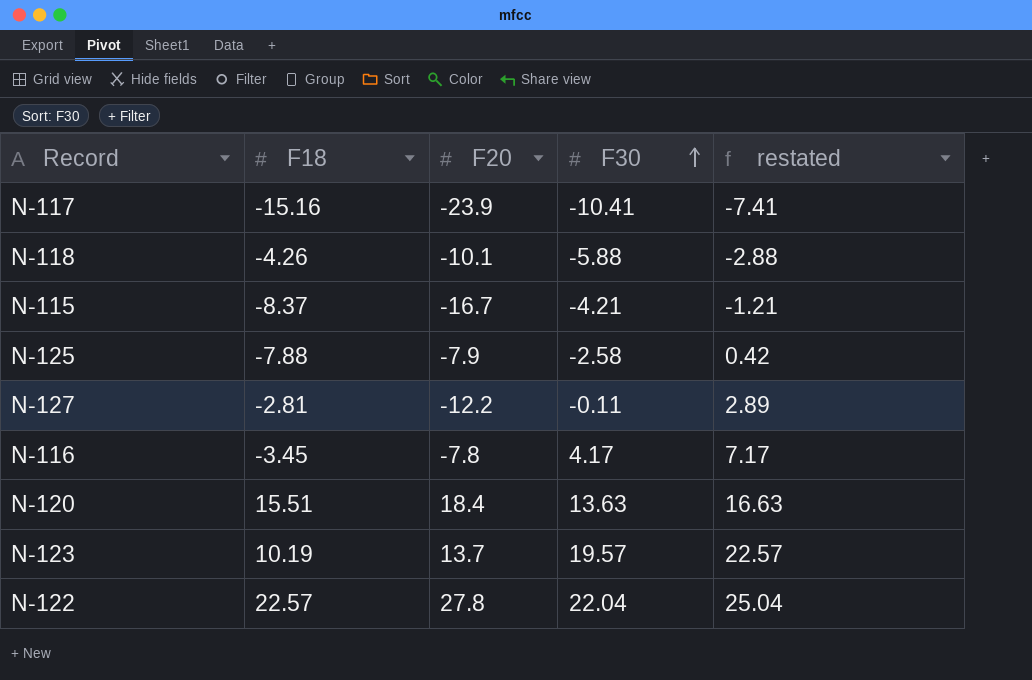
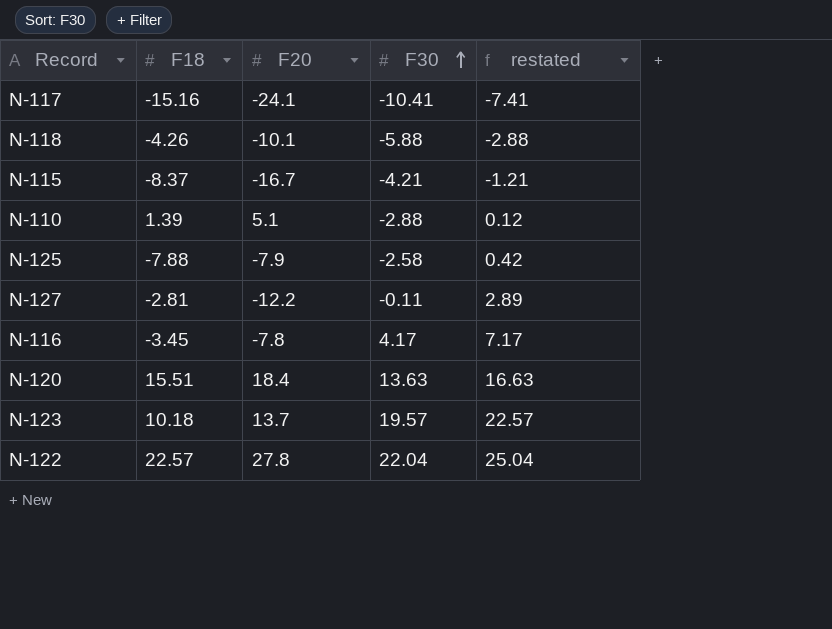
N-117 | F20: -23.9 -> -24.1
row N-110: none -> 1.39 | 5.1 | -2.88 | 0.12
N-123 | F18: 10.19 -> 10.18

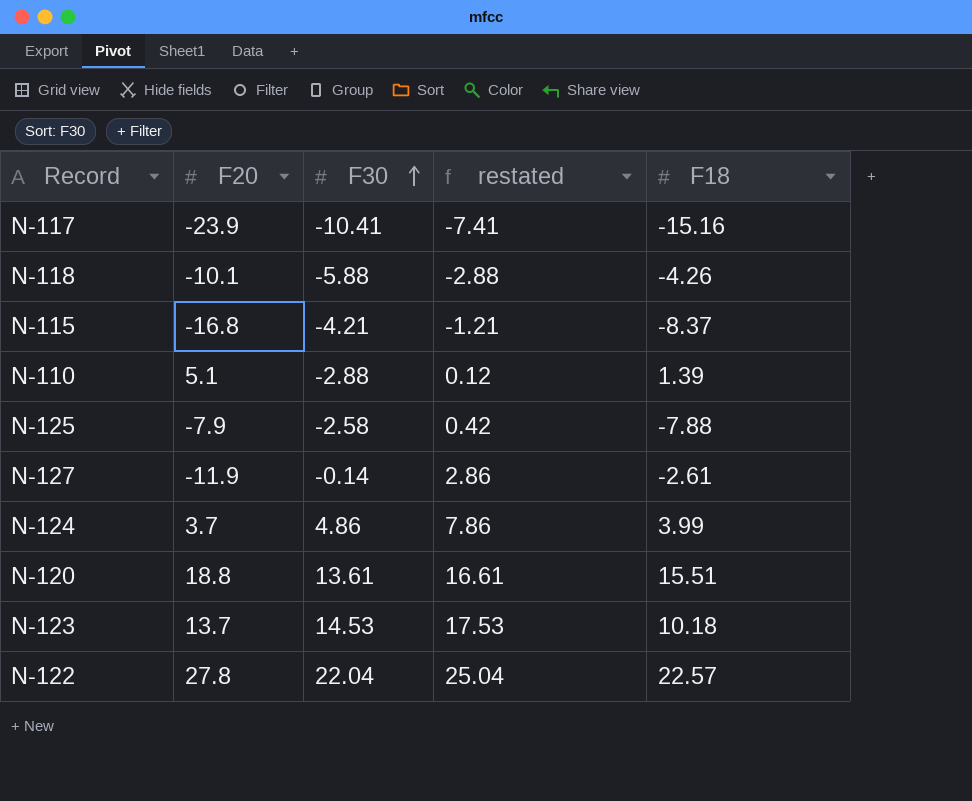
column F18 | position: 2 -> 5
row N-116: -3.45 | -7.8 | 4.17 | 7.17 -> none
N-117 | F20: -24.1 -> -23.9
N-115 | F20: -16.7 -> -16.8
N-127 | F20: -12.2 -> -11.9
N-127 | F30: -0.11 -> -0.14
N-127 | restated: 2.89 -> 2.86
N-127 | F18: -2.81 -> -2.61
row N-124: none -> 3.7 | 4.86 | 7.86 | 3.99
N-120 | F20: 18.4 -> 18.8
N-120 | F30: 13.63 -> 13.61
N-120 | restated: 16.63 -> 16.61
N-123 | F30: 19.57 -> 14.53
N-123 | restated: 22.57 -> 17.53

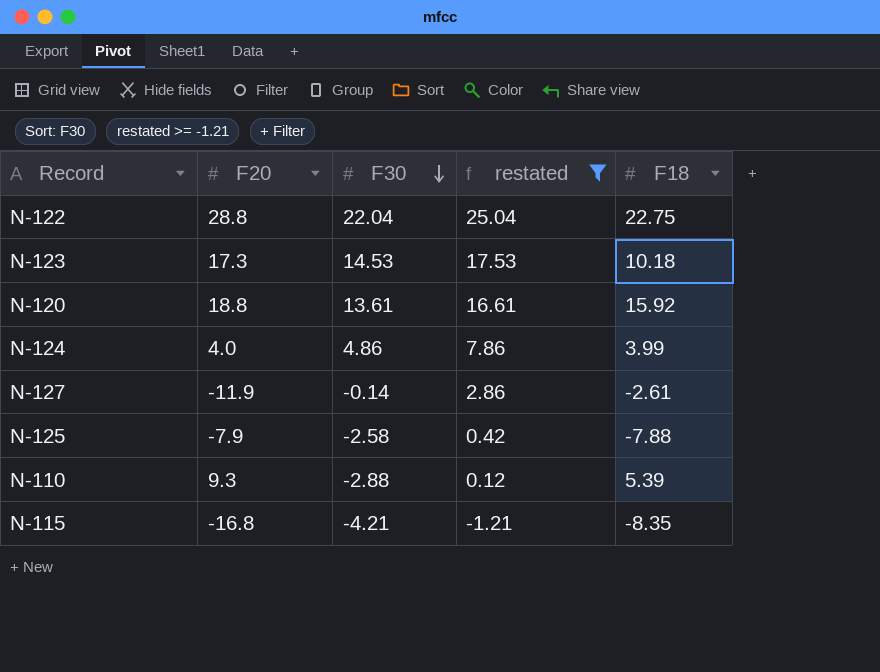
filter: none -> restated >= -1.21
row order: F30 ascending -> F30 descending
N-122 | F20: 27.8 -> 28.8
N-122 | F18: 22.57 -> 22.75
N-123 | F20: 13.7 -> 17.3
N-120 | F18: 15.51 -> 15.92
N-124 | F20: 3.7 -> 4.0
N-110 | F20: 5.1 -> 9.3
N-110 | F18: 1.39 -> 5.39
N-115 | F18: -8.37 -> -8.35

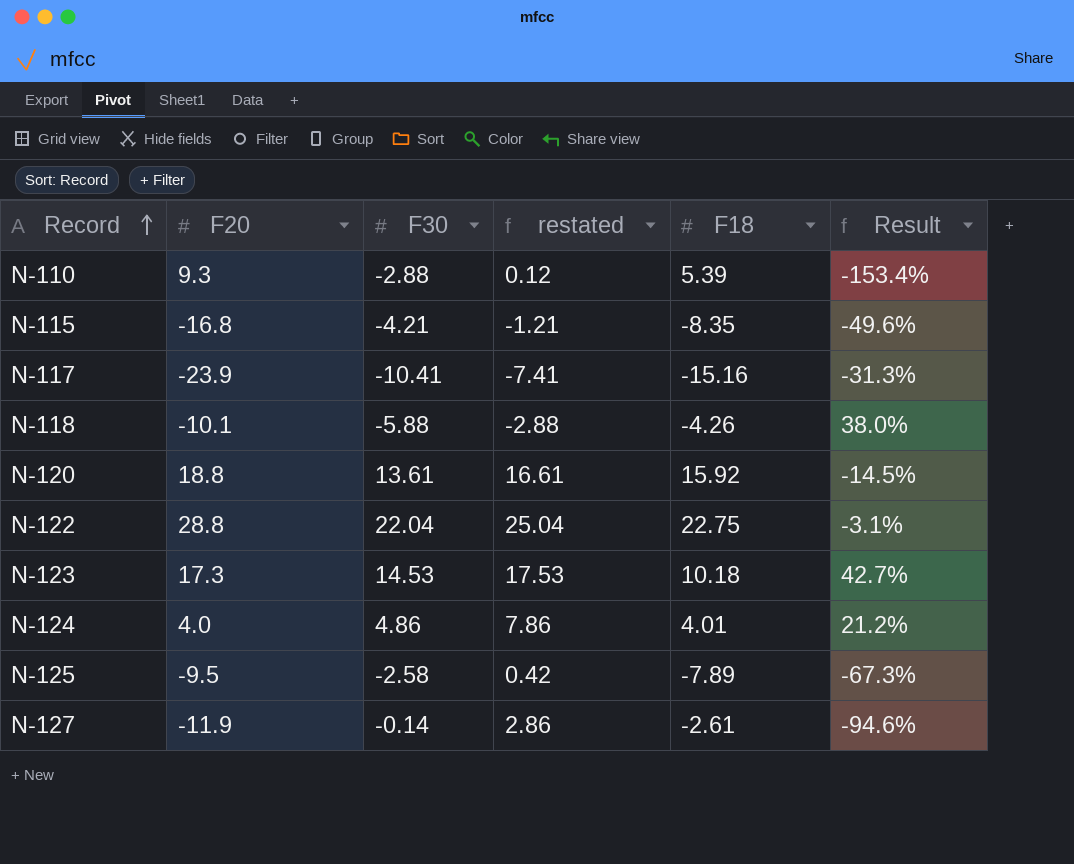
filter: restated >= -1.21 -> none
row order: F30 descending -> Record ascending
column Result | formula: none -> ([F30] - [F18]) / [F18]
N-124 | F18: 3.99 -> 4.01
N-125 | F20: -7.9 -> -9.5
N-125 | F18: -7.88 -> -7.89

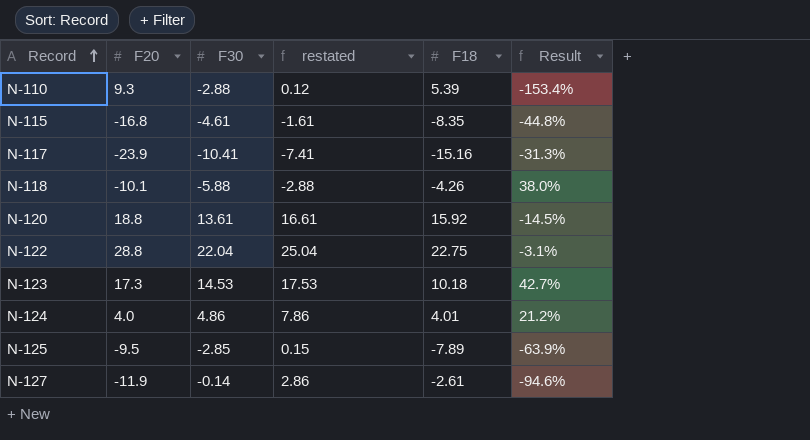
N-115 | F30: -4.21 -> -4.61
N-115 | restated: -1.21 -> -1.61
N-115 | Result: -49.6% -> -44.8%
N-125 | F30: -2.58 -> -2.85
N-125 | restated: 0.42 -> 0.15
N-125 | Result: -67.3% -> -63.9%

